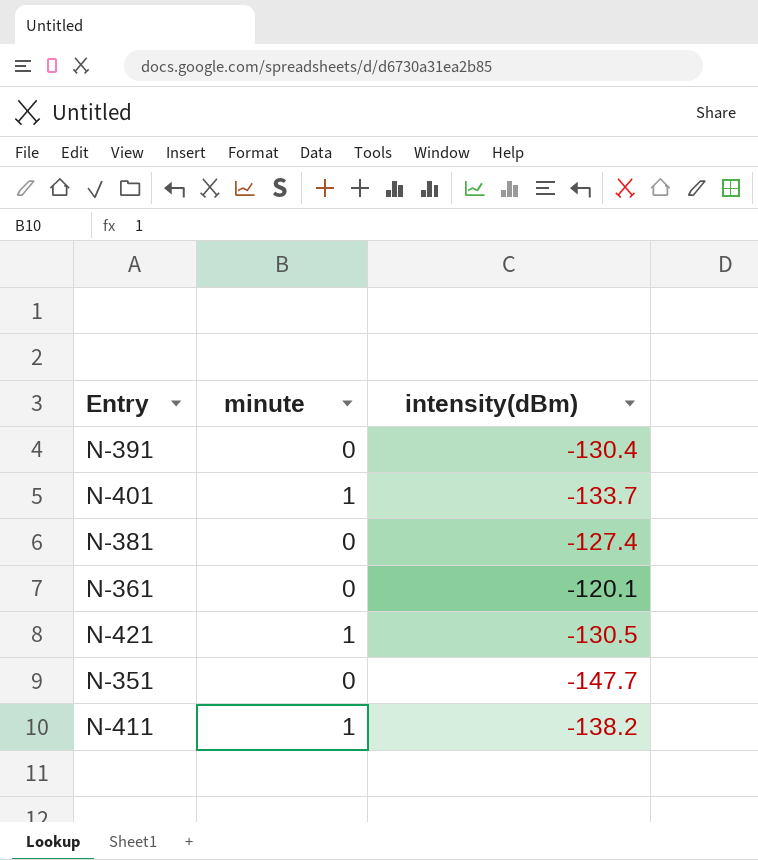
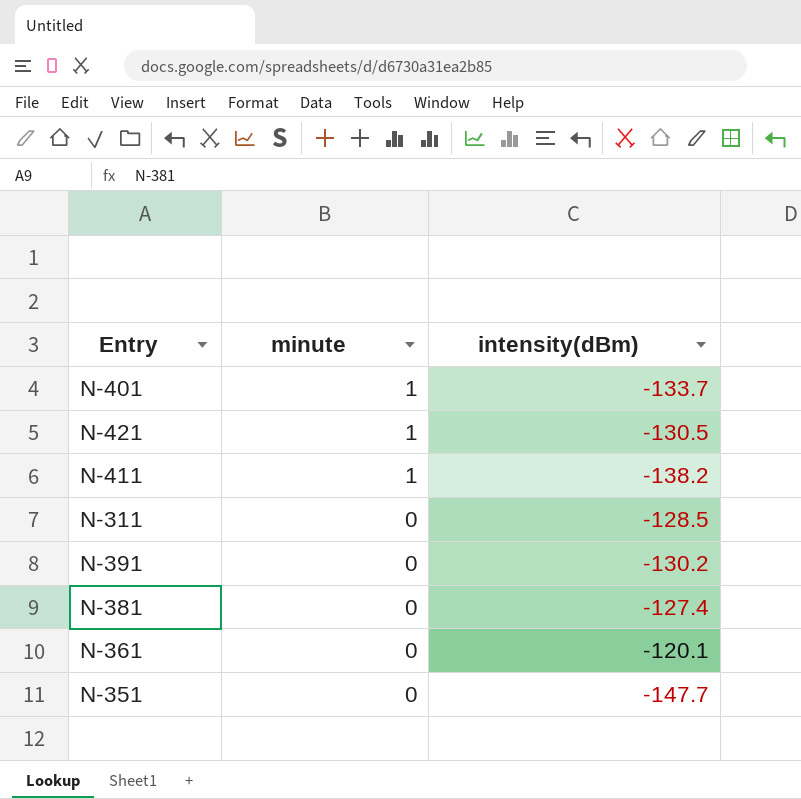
row order: none -> minute descending
row N-311: none -> 0 | -128.5
N-391 | intensity(dBm): -130.4 -> -130.2

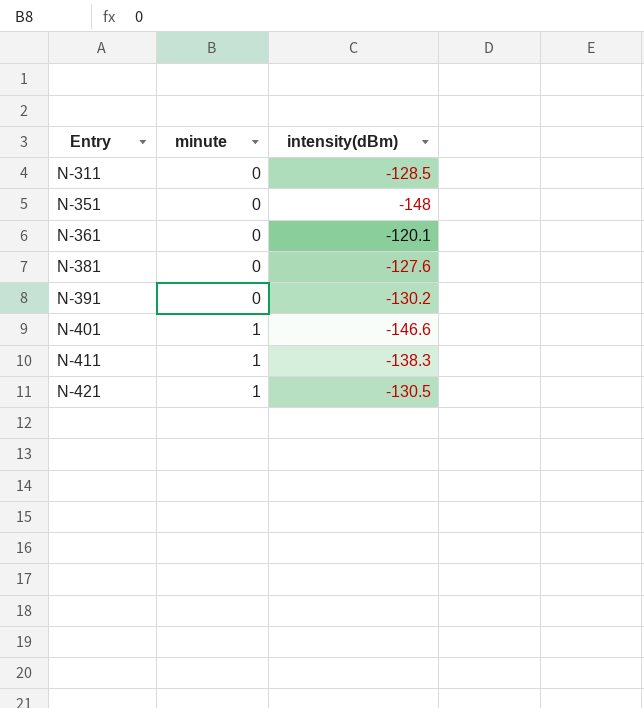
row order: minute descending -> Entry ascending
N-351 | intensity(dBm): -147.7 -> -148
N-381 | intensity(dBm): -127.4 -> -127.6
N-401 | intensity(dBm): -133.7 -> -146.6
N-411 | intensity(dBm): -138.2 -> -138.3

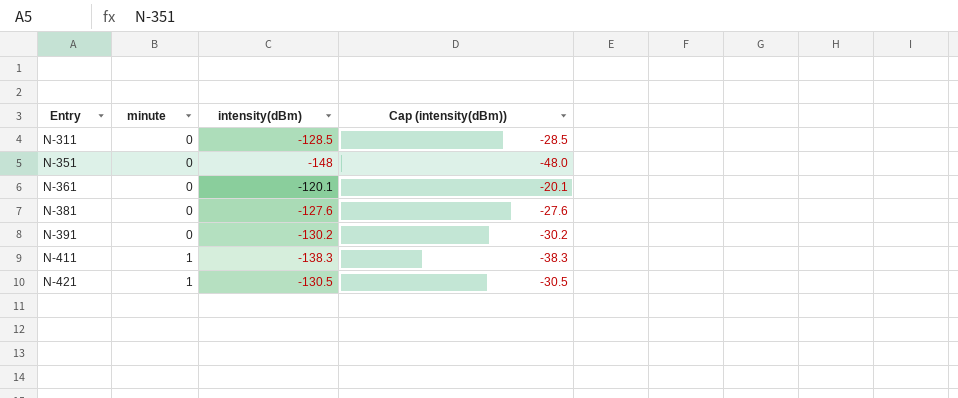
column Cap (intensity(dBm)) | formula: none -> [intensity(dBm)] + 100
row N-401: 1 | -146.6 -> none

